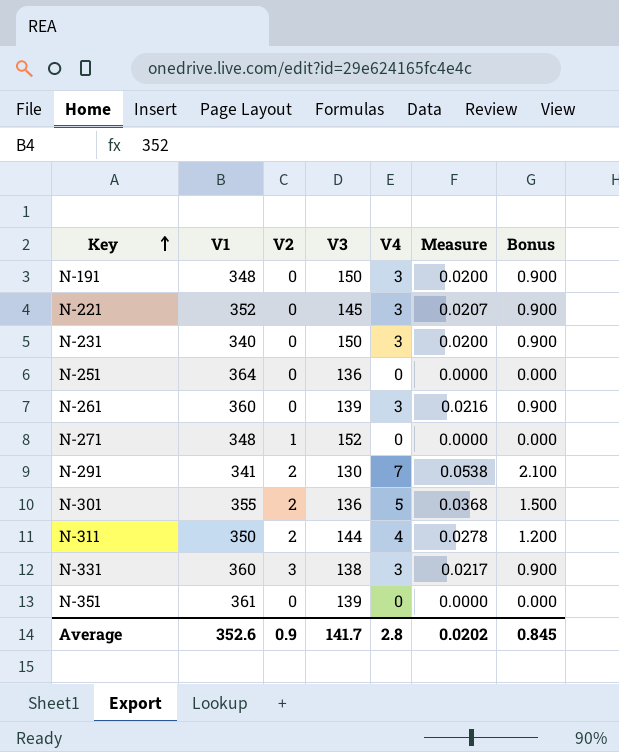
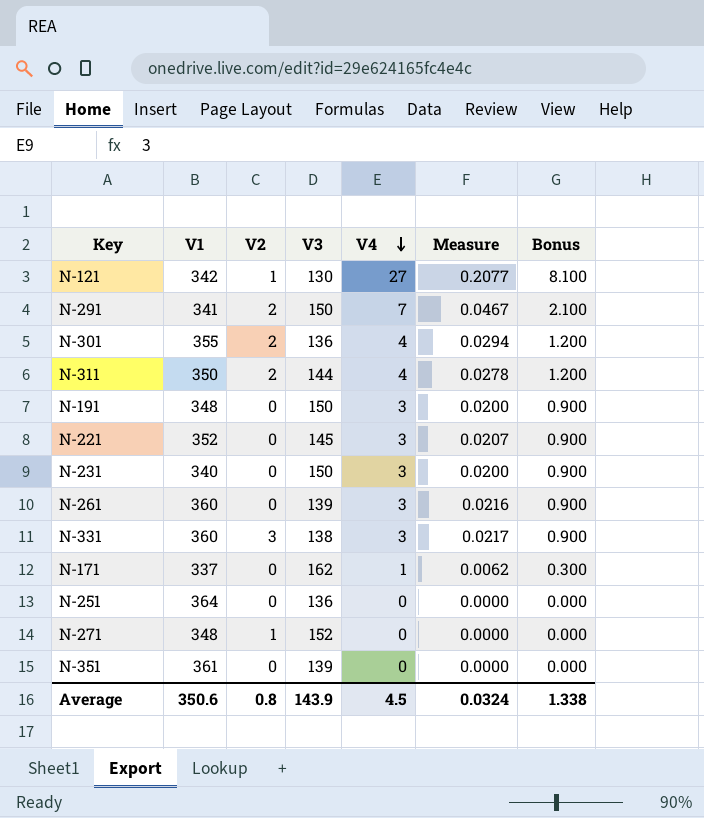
row order: Key ascending -> V4 descending
row N-121: none -> 342 | 1 | 130 | 27 | 0.2077 | 8.100
N-291 | V3: 130 -> 150
N-291 | Measure: 0.0538 -> 0.0467
N-301 | V4: 5 -> 4
N-301 | Measure: 0.0368 -> 0.0294
N-301 | Bonus: 1.500 -> 1.200
row N-171: none -> 337 | 0 | 162 | 1 | 0.0062 | 0.300
Average | V1: 352.6 -> 350.6
Average | V2: 0.9 -> 0.8
Average | V3: 141.7 -> 143.9
Average | V4: 2.8 -> 4.5
Average | Measure: 0.0202 -> 0.0324
Average | Bonus: 0.845 -> 1.338

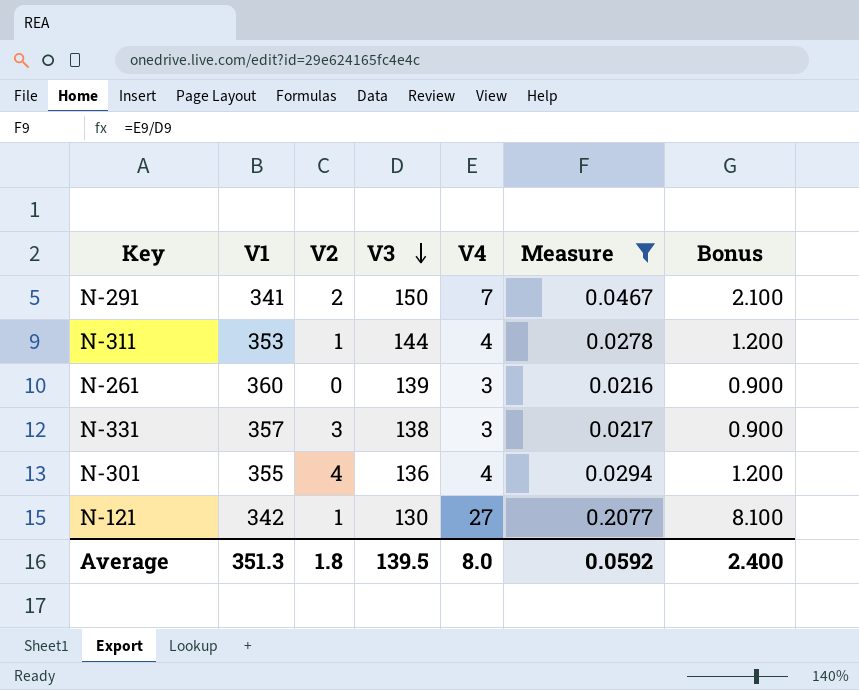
filter: none -> Measure >= 0.0216
row order: V4 descending -> V3 descending
N-311 | V1: 350 -> 353
N-311 | V2: 2 -> 1
N-331 | V1: 360 -> 357
N-301 | V2: 2 -> 4
Average | V1: 350.6 -> 351.3
Average | V2: 0.8 -> 1.8
Average | V3: 143.9 -> 139.5
Average | V4: 4.5 -> 8.0
Average | Measure: 0.0324 -> 0.0592
Average | Bonus: 1.338 -> 2.400

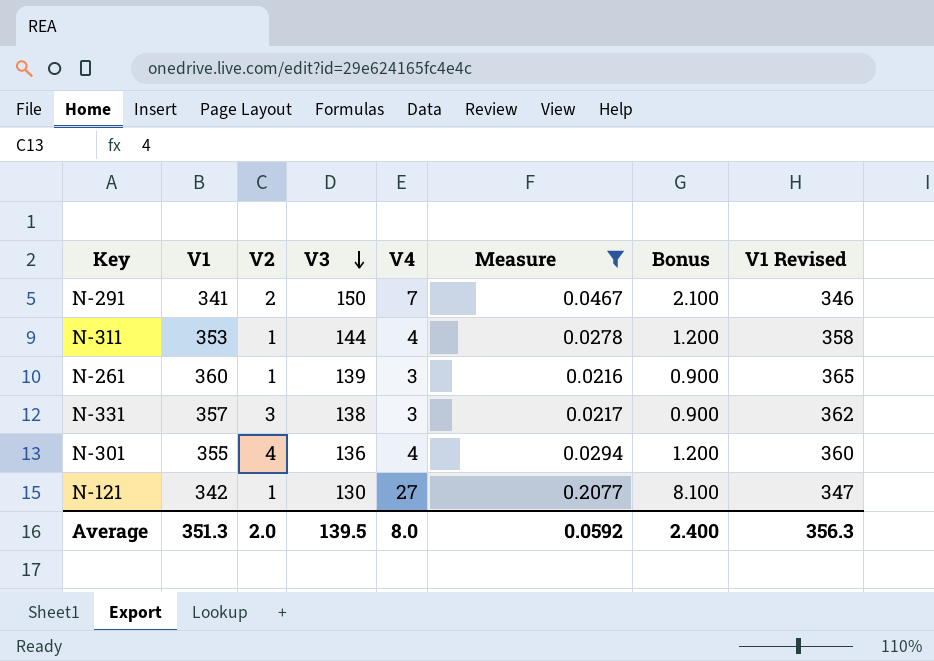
column V1 Revised | formula: none -> [V1] + 5
N-261 | V2: 0 -> 1
Average | V2: 1.8 -> 2.0

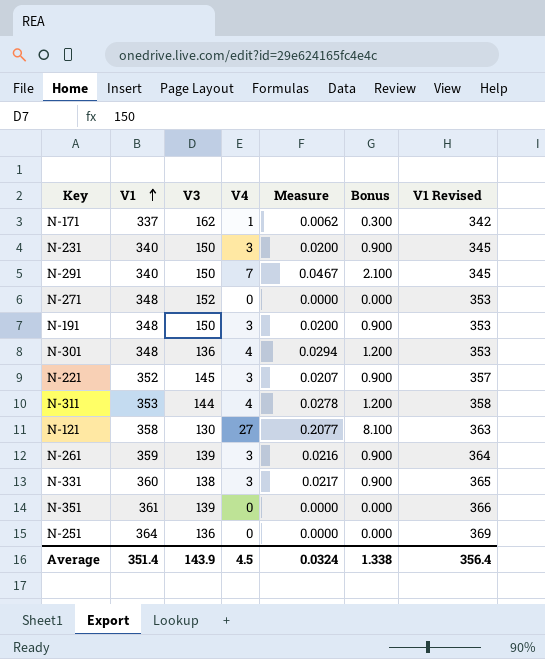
filter: Measure >= 0.0216 -> none
row order: V3 descending -> V1 ascending
column V2 | position: 3 -> none
N-291 | V1: 341 -> 340
N-291 | V1 Revised: 346 -> 345
N-301 | V1: 355 -> 348
N-301 | V1 Revised: 360 -> 353
N-121 | V1: 342 -> 358
N-121 | V1 Revised: 347 -> 363
N-261 | V1: 360 -> 359
N-261 | V1 Revised: 365 -> 364
N-331 | V1: 357 -> 360
N-331 | V1 Revised: 362 -> 365
Average | V1: 351.3 -> 351.4
Average | V3: 139.5 -> 143.9
Average | V4: 8.0 -> 4.5
Average | Measure: 0.0592 -> 0.0324
Average | Bonus: 2.400 -> 1.338
Average | V1 Revised: 356.3 -> 356.4

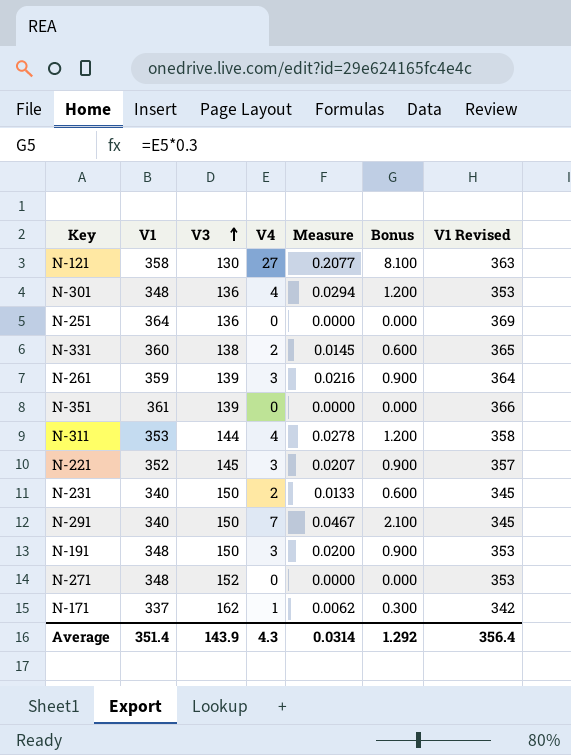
row order: V1 ascending -> V3 ascending
N-331 | V4: 3 -> 2
N-331 | Measure: 0.0217 -> 0.0145
N-331 | Bonus: 0.900 -> 0.600
N-231 | V4: 3 -> 2
N-231 | Measure: 0.0200 -> 0.0133
N-231 | Bonus: 0.900 -> 0.600
Average | V4: 4.5 -> 4.3
Average | Measure: 0.0324 -> 0.0314
Average | Bonus: 1.338 -> 1.292

